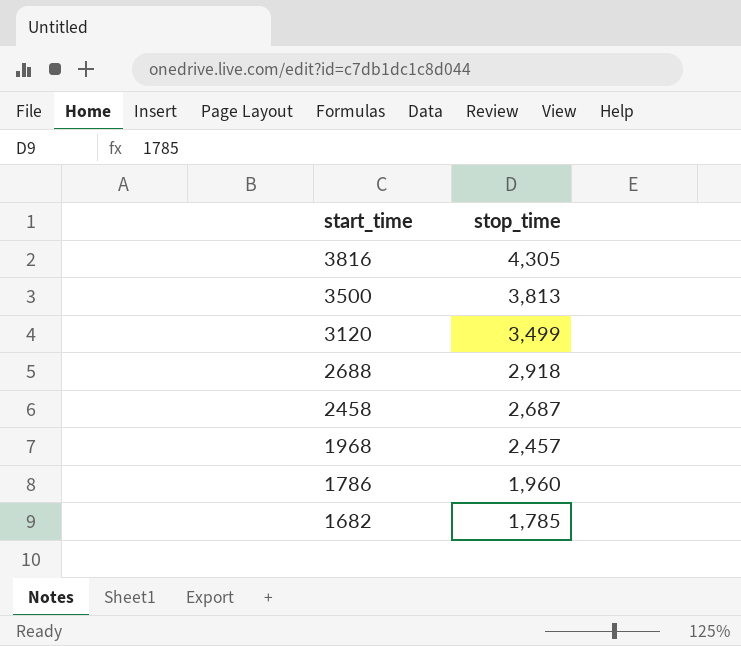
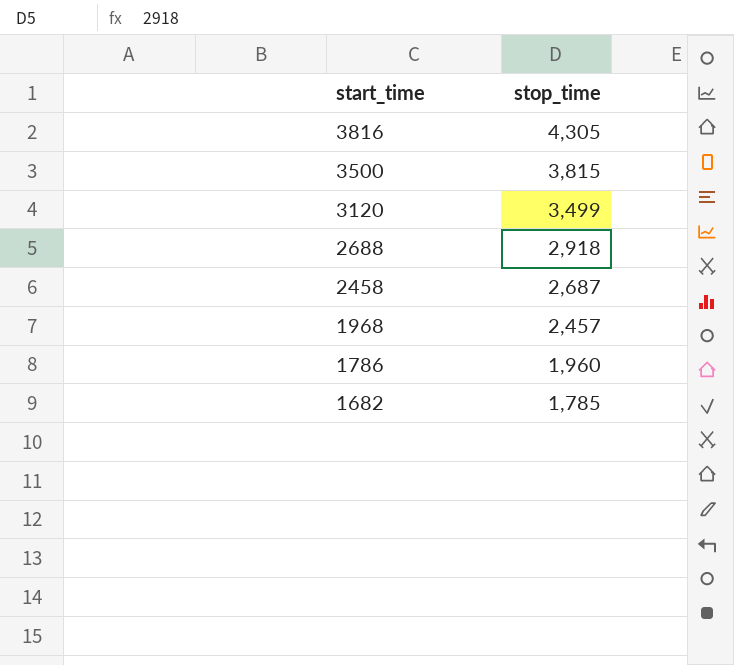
3500 | stop_time: 3,813 -> 3,815

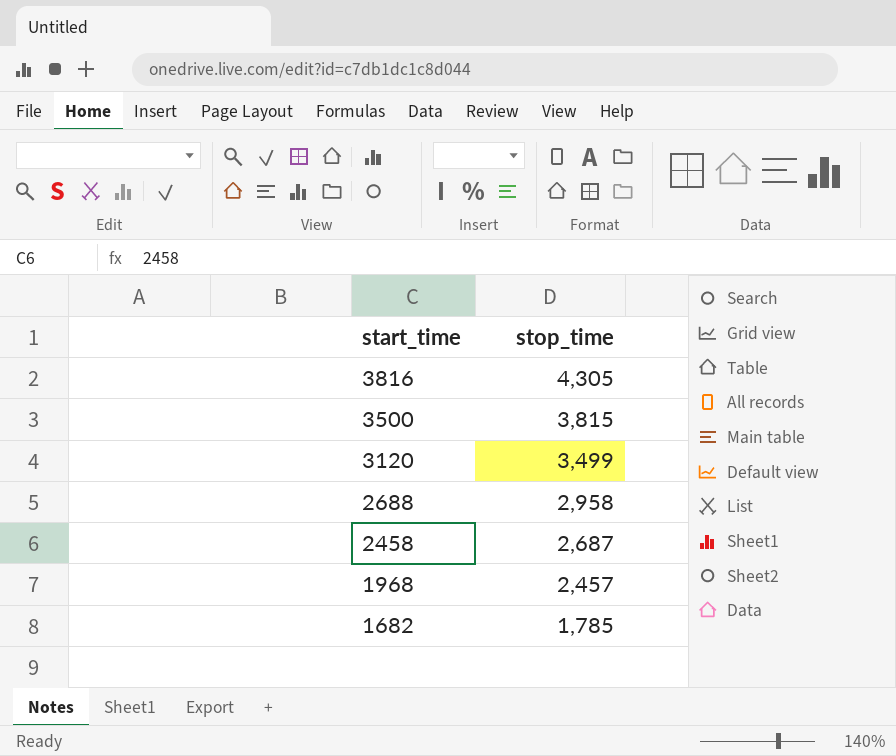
row 1786: 1,960 -> none
2688 | stop_time: 2,918 -> 2,958

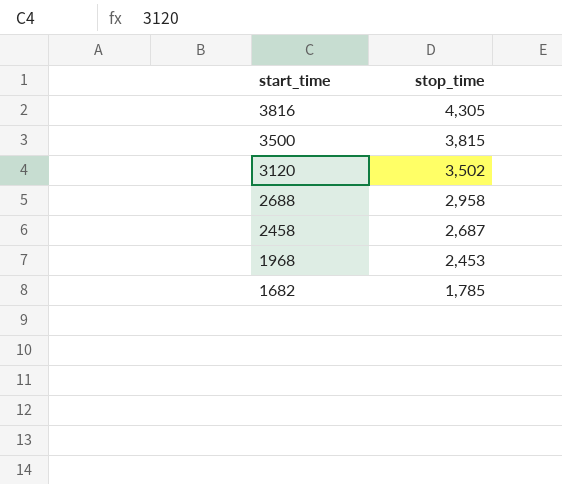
3120 | stop_time: 3,499 -> 3,502
1968 | stop_time: 2,457 -> 2,453

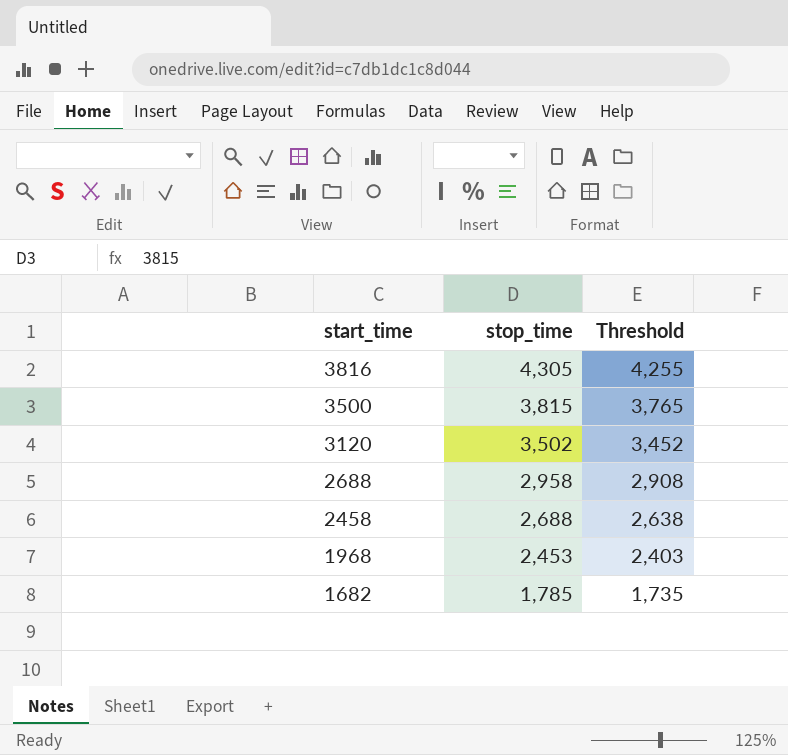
column Threshold | formula: none -> [stop_time] - 50
2458 | stop_time: 2,687 -> 2,688

